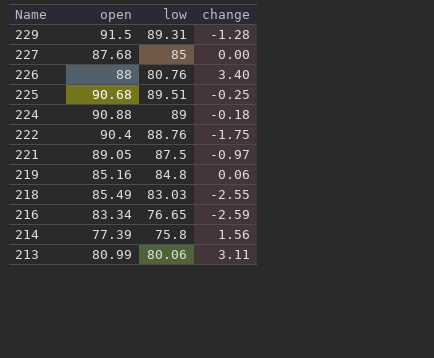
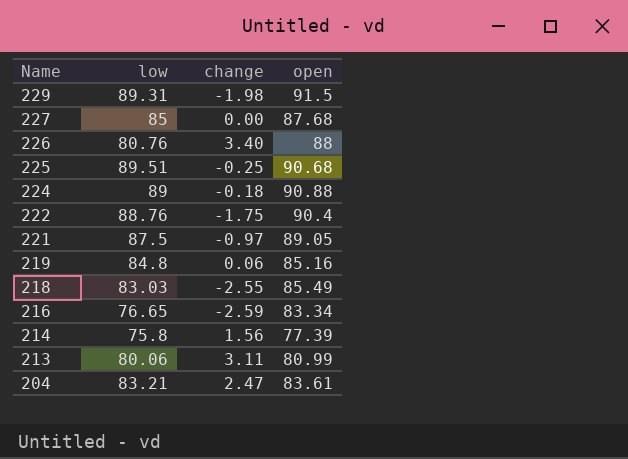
column open | position: 2 -> 4
229 | change: -1.28 -> -1.98
row 204: none -> 83.21 | 2.47 | 83.61

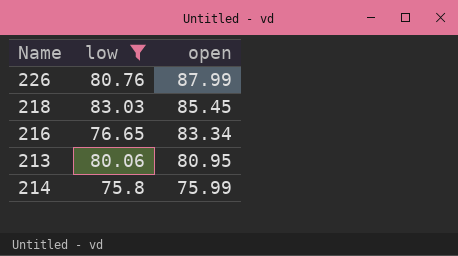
filter: none -> low <= 83.03
row order: Name descending -> open descending
column change | position: 3 -> none
226 | open: 88 -> 87.99
218 | open: 85.49 -> 85.45
213 | open: 80.99 -> 80.95
214 | open: 77.39 -> 75.99

